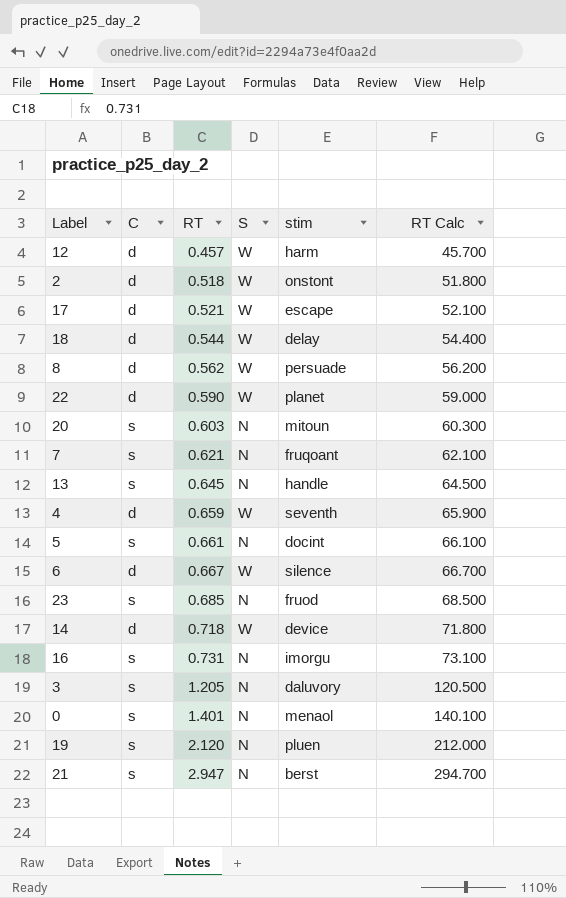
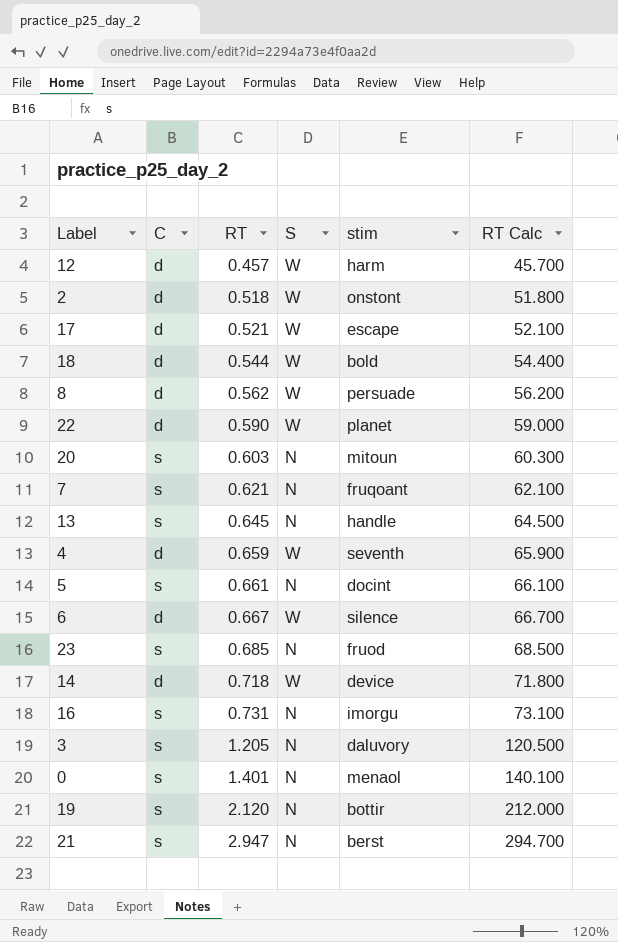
18 | stim: delay -> bold
19 | stim: pluen -> bottir

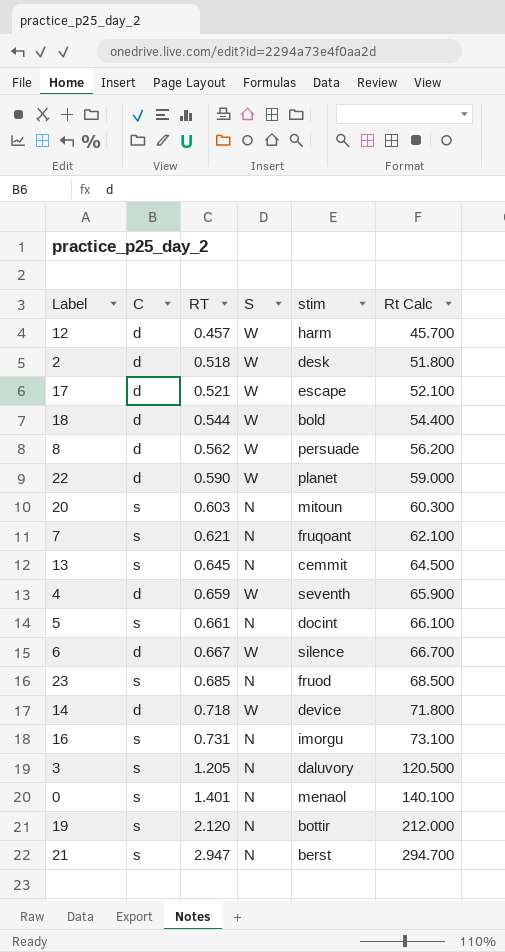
column name: RT Calc -> Rt Calc
2 | stim: onstont -> desk
13 | stim: handle -> cemmit

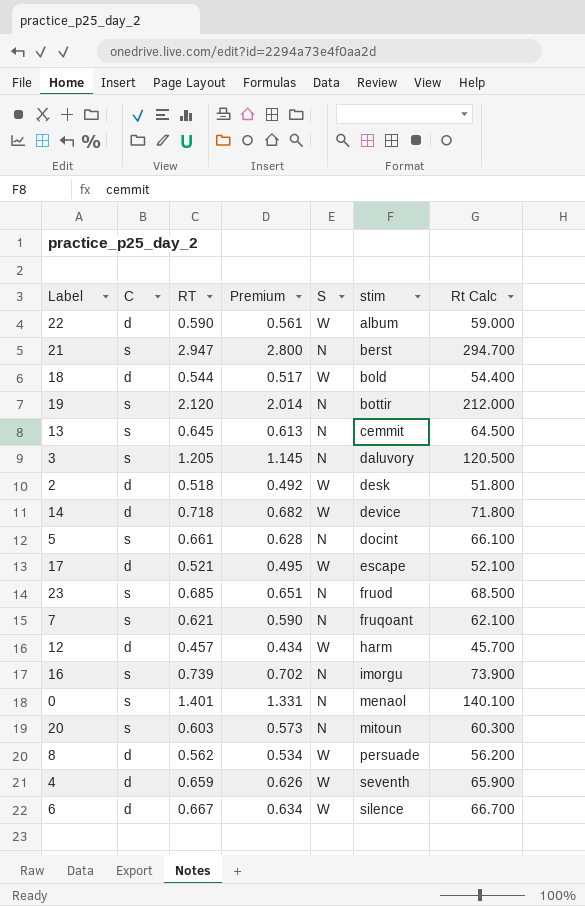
row order: RT ascending -> stim ascending
column Premium | formula: none -> [RT] * 0.95
22 | stim: planet -> album
16 | RT: 0.731 -> 0.739
16 | Rt Calc: 73.100 -> 73.900

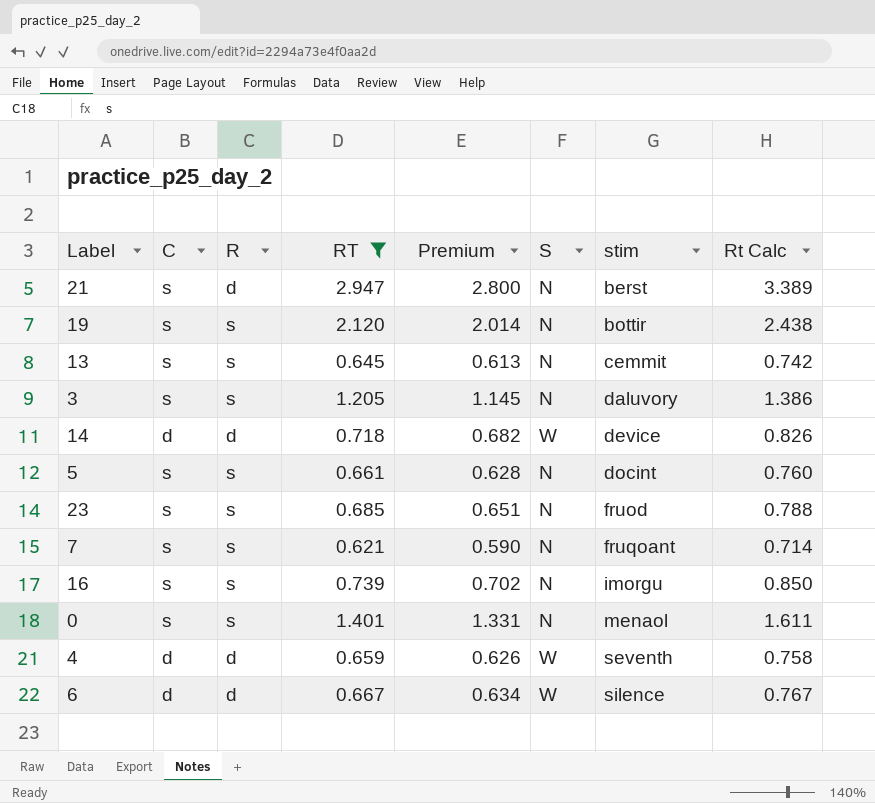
filter: none -> RT >= 0.621
column R | position: none -> 3
column Rt Calc | formula: [RT] * 100 -> [RT] * 1.15

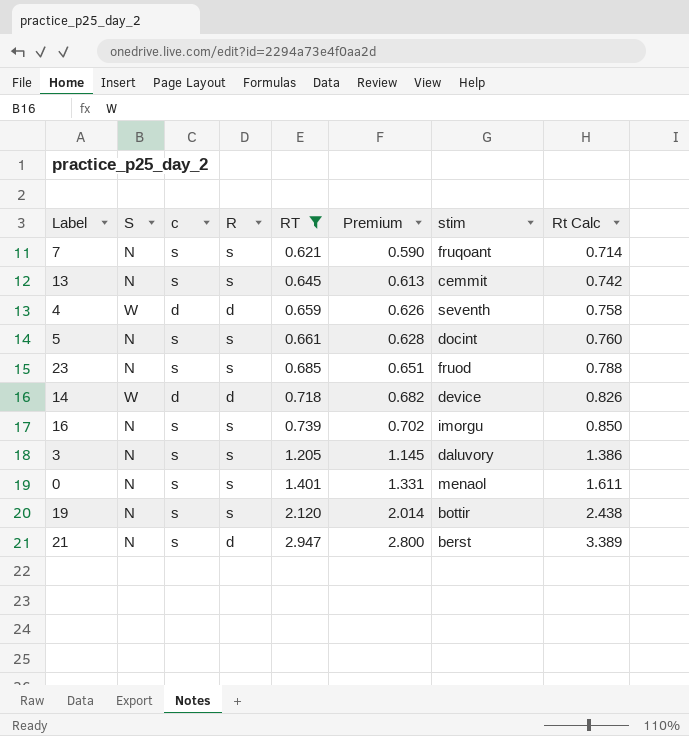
row order: stim ascending -> RT ascending
column S | position: 6 -> 2
column name: C -> c
row 6: d | d | 0.667 | 0.634 | W | silence | 0.767 -> none

